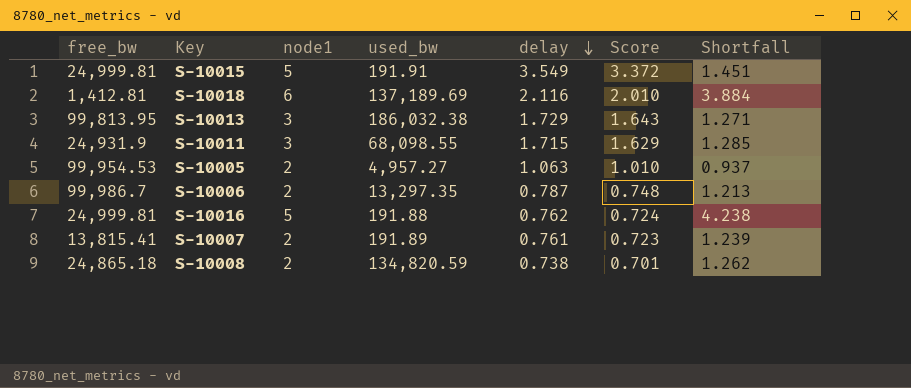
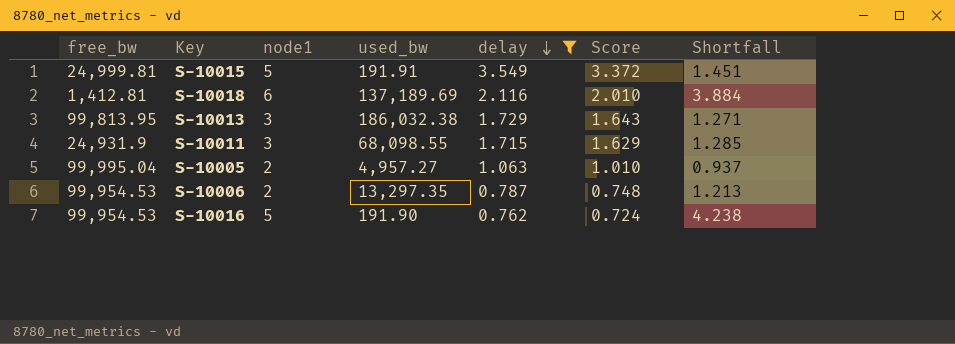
filter: none -> delay >= 0.762
S-10005 | free_bw: 99,954.53 -> 99,995.04
S-10006 | free_bw: 99,986.7 -> 99,954.53
S-10016 | free_bw: 24,999.81 -> 99,954.53
S-10016 | used_bw: 191.88 -> 191.90

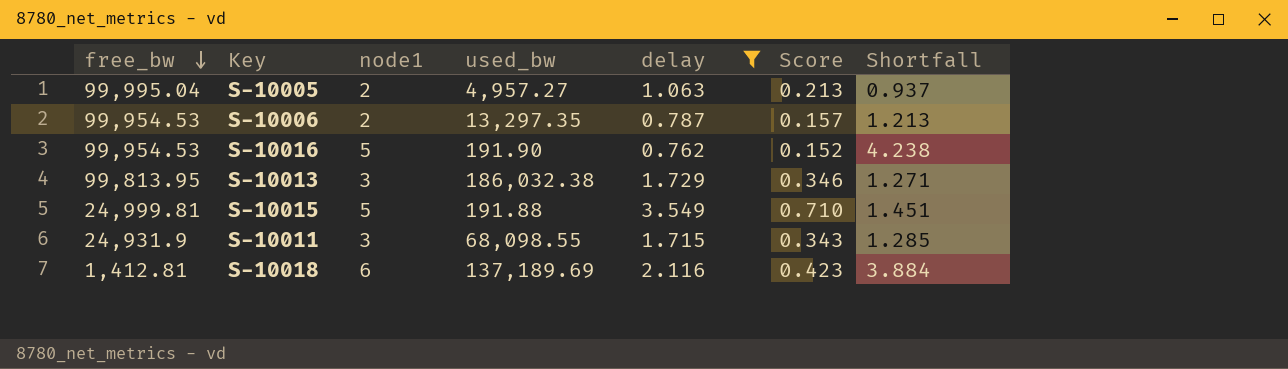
row order: delay descending -> free_bw descending
column Score | formula: [delay] * 0.95 -> [delay] * 0.2
S-10015 | used_bw: 191.91 -> 191.88

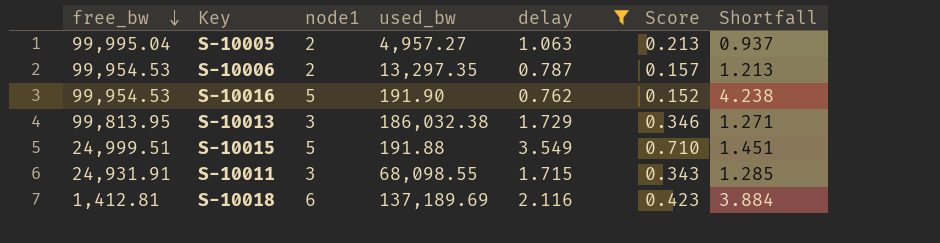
S-10015 | free_bw: 24,999.81 -> 24,999.51
S-10011 | free_bw: 24,931.9 -> 24,931.91

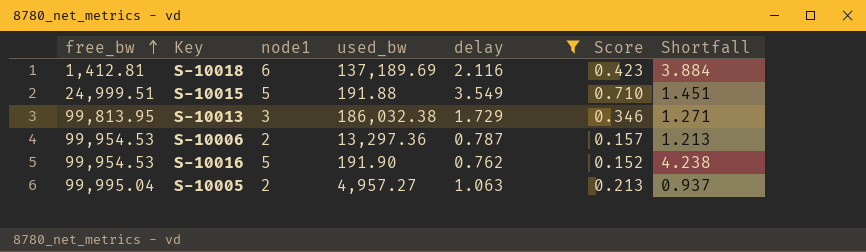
row order: free_bw descending -> free_bw ascending
row S-10011: 24,931.91 | 3 | 68,098.55 | 1.715 | 0.343 | 1.285 -> none
S-10006 | used_bw: 13,297.35 -> 13,297.36

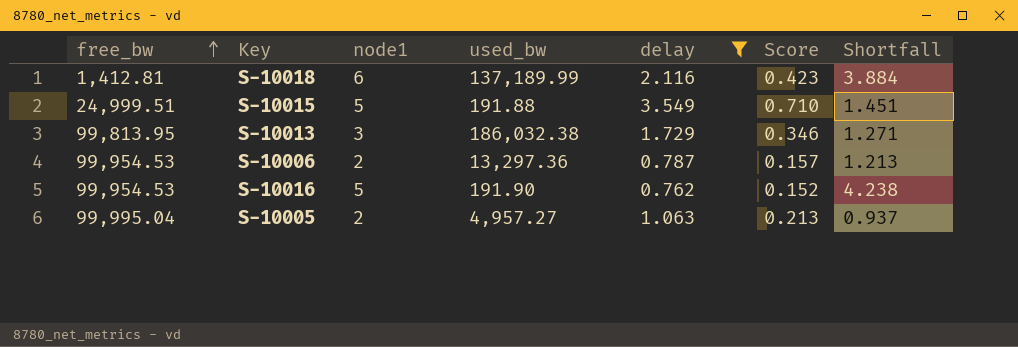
S-10018 | used_bw: 137,189.69 -> 137,189.99

